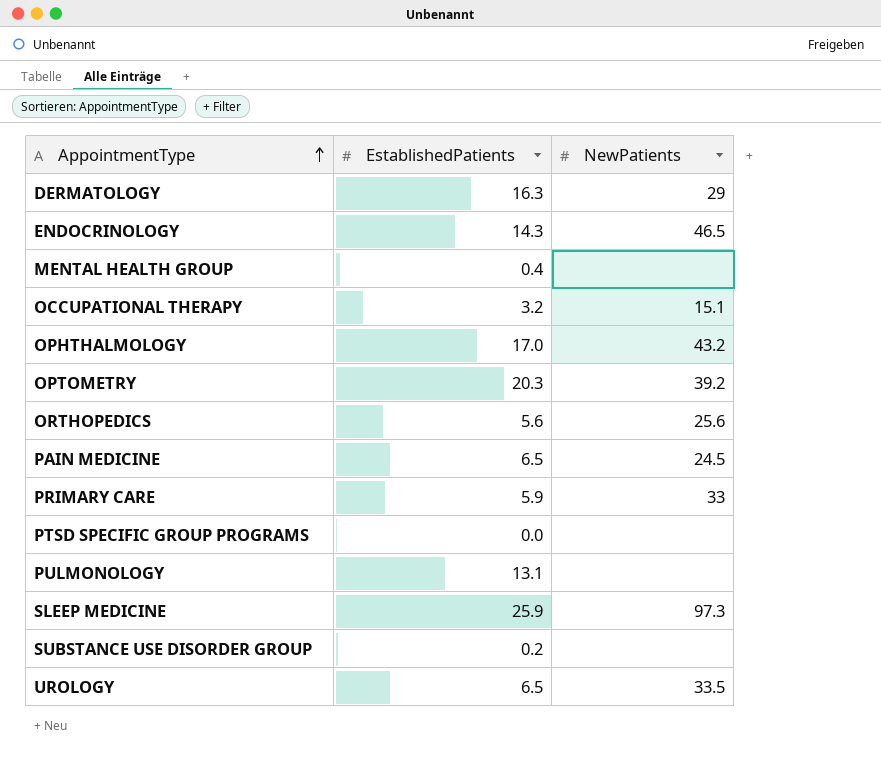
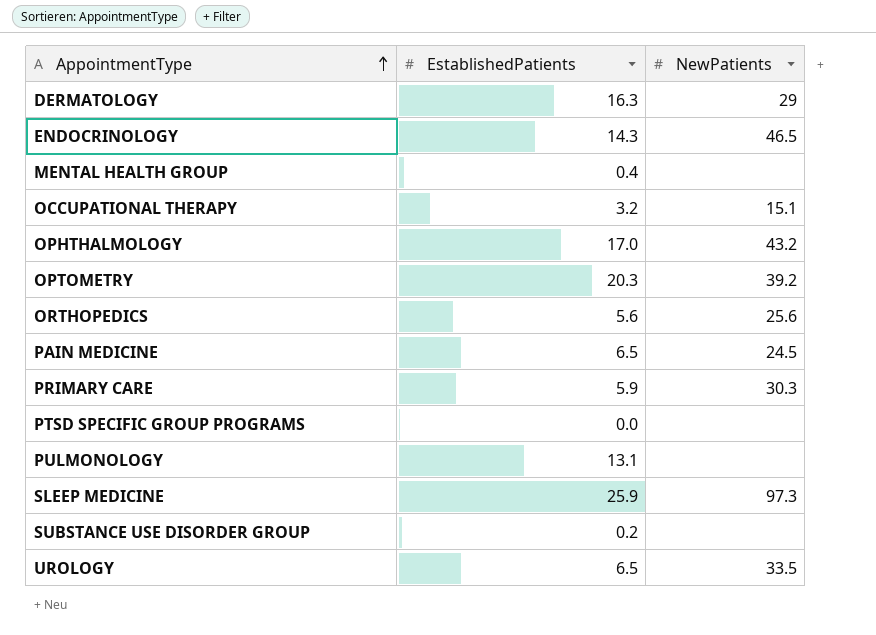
PRIMARY CARE | NewPatients: 33 -> 30.3

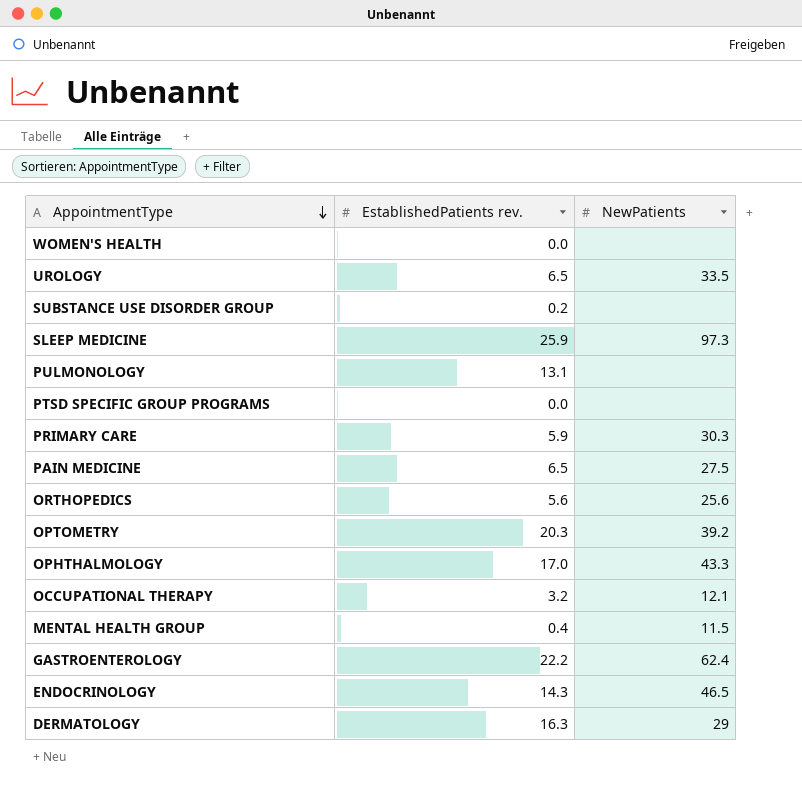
row order: AppointmentType ascending -> AppointmentType descending
column name: EstablishedPatients -> EstablishedPatients rev.
row WOMEN'S HEALTH: none -> 0.0 | none
PAIN MEDICINE | NewPatients: 24.5 -> 27.5
OPHTHALMOLOGY | NewPatients: 43.2 -> 43.3
OCCUPATIONAL THERAPY | NewPatients: 15.1 -> 12.1
MENTAL HEALTH GROUP | NewPatients: none -> 11.5
row GASTROENTEROLOGY: none -> 22.2 | 62.4

